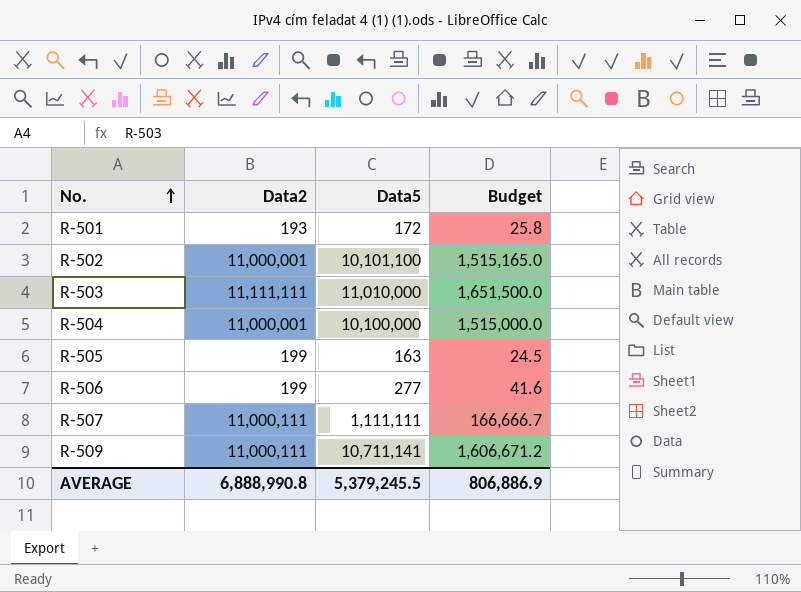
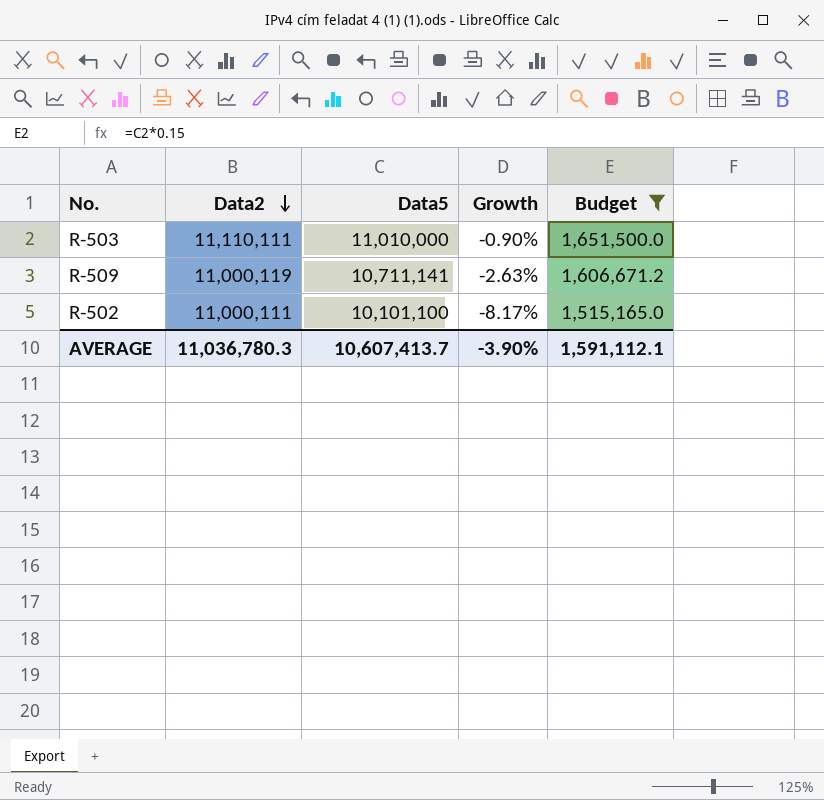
filter: none -> Budget >= 1,515,165.0
row order: No. ascending -> Data2 descending
column Growth | formula: none -> ([Data5] - [Data2]) / [Data2]
R-503 | Data2: 11,111,111 -> 11,110,111
R-509 | Data2: 11,000,111 -> 11,000,119
R-502 | Data2: 11,000,001 -> 11,000,111
AVERAGE | Data2: 6,888,990.8 -> 11,036,780.3
AVERAGE | Data5: 5,379,245.5 -> 10,607,413.7
AVERAGE | Budget: 806,886.9 -> 1,591,112.1

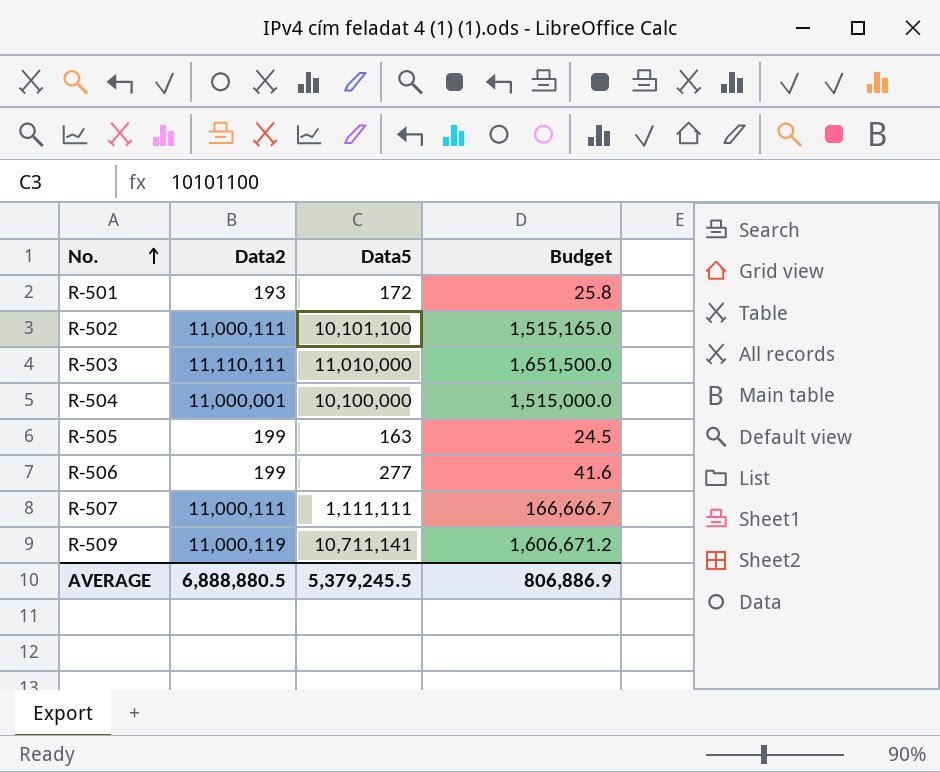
filter: Budget >= 1,515,165.0 -> none
row order: Data2 descending -> No. ascending
column Growth | formula: ([Data5] - [Data2]) / [Data2] -> none
AVERAGE | Data2: 11,036,780.3 -> 6,888,880.5
AVERAGE | Data5: 10,607,413.7 -> 5,379,245.5
AVERAGE | Budget: 1,591,112.1 -> 806,886.9

